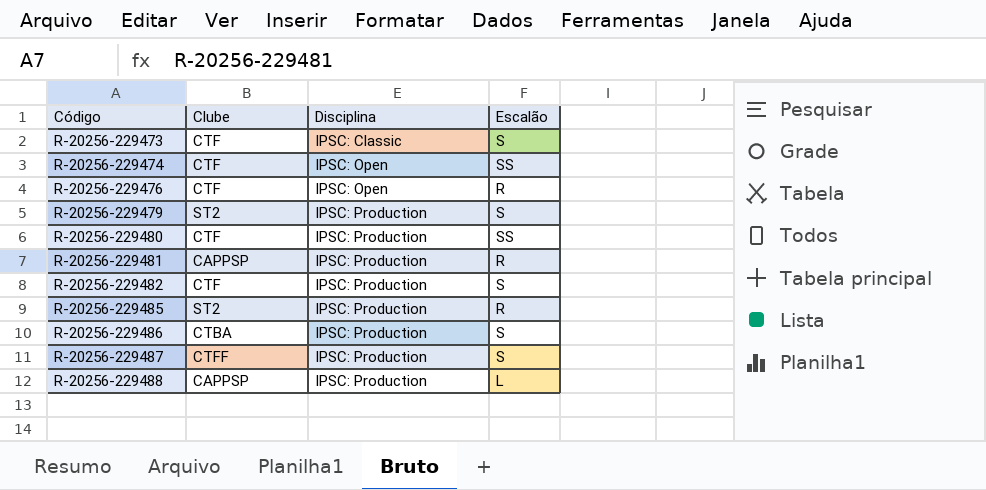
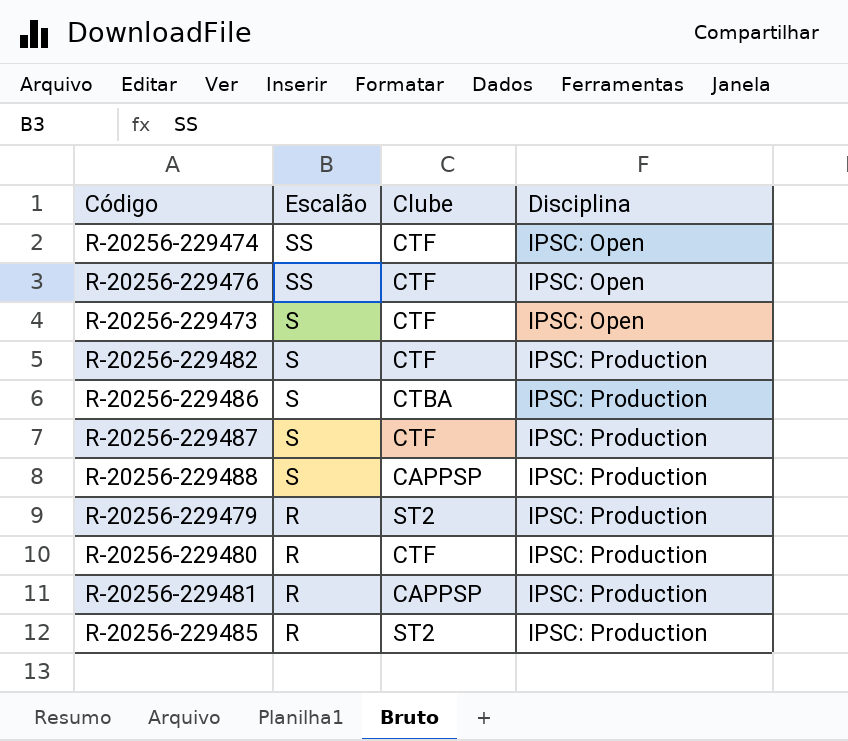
row order: Código ascending -> Escalão descending
column Escalão | position: 4 -> 2
R-20256-229476 | Escalão: R -> SS
R-20256-229473 | Disciplina: IPSC: Classic -> IPSC: Open
R-20256-229487 | Clube: CTFF -> CTF
R-20256-229488 | Escalão: L -> S
R-20256-229479 | Escalão: S -> R
R-20256-229480 | Escalão: SS -> R

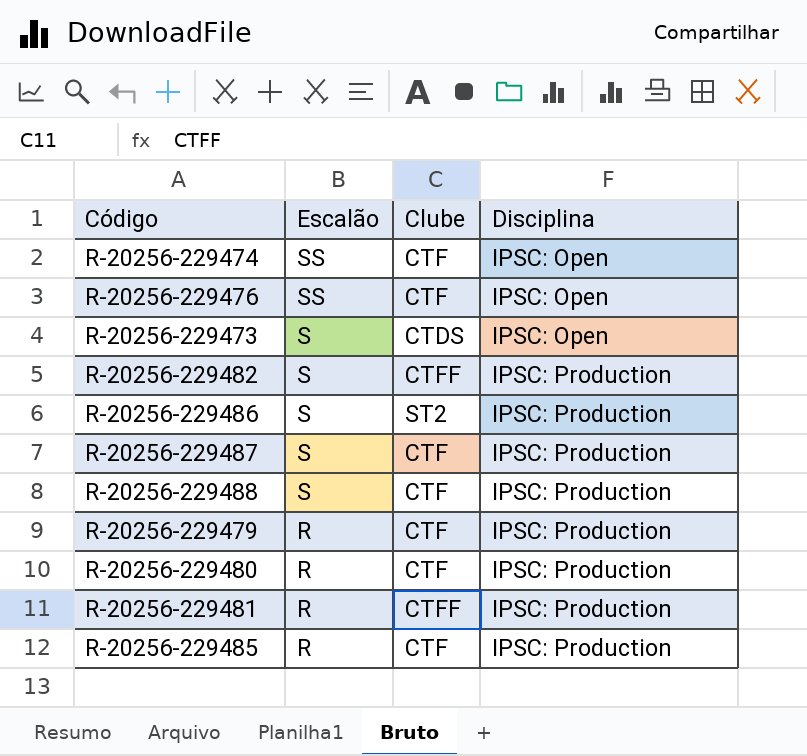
R-20256-229473 | Clube: CTF -> CTDS
R-20256-229482 | Clube: CTF -> CTFF
R-20256-229486 | Clube: CTBA -> ST2
R-20256-229488 | Clube: CAPPSP -> CTF
R-20256-229479 | Clube: ST2 -> CTF
R-20256-229481 | Clube: CAPPSP -> CTFF
R-20256-229485 | Clube: ST2 -> CTF

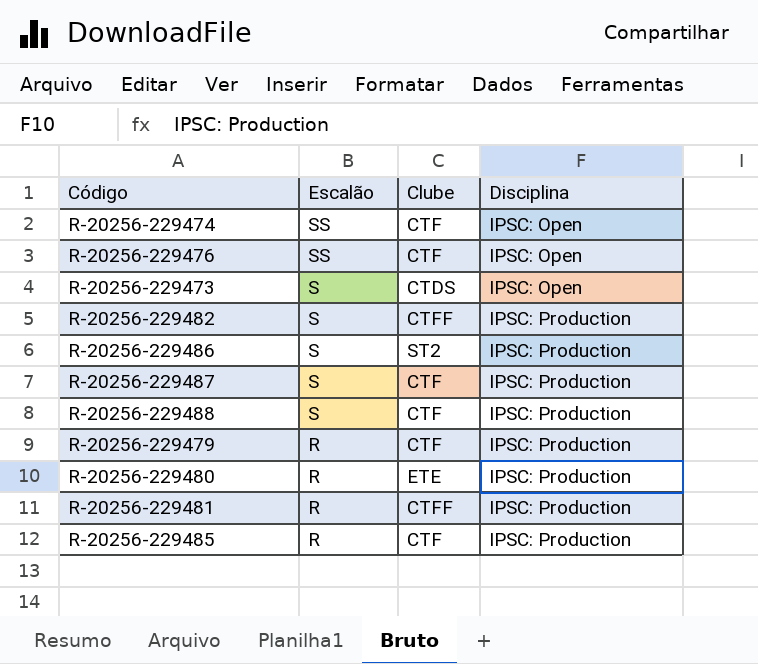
R-20256-229480 | Clube: CTF -> ETE

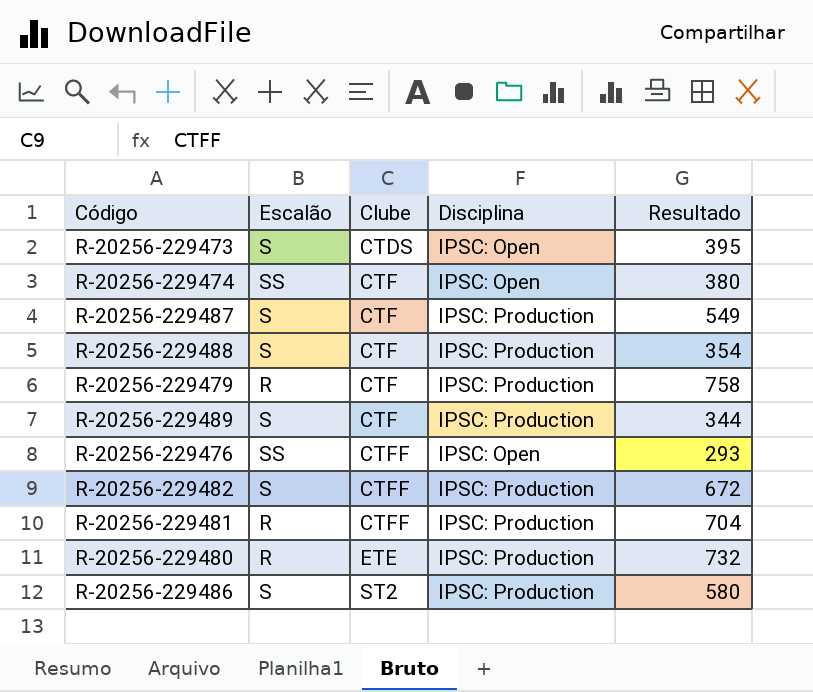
row order: Escalão descending -> Clube ascending
column Resultado | position: none -> 5
row R-20256-229485: R | CTF | IPSC: Production -> none
row R-20256-229489: none -> S | CTF | IPSC: Production | 344
R-20256-229476 | Clube: CTF -> CTFF

